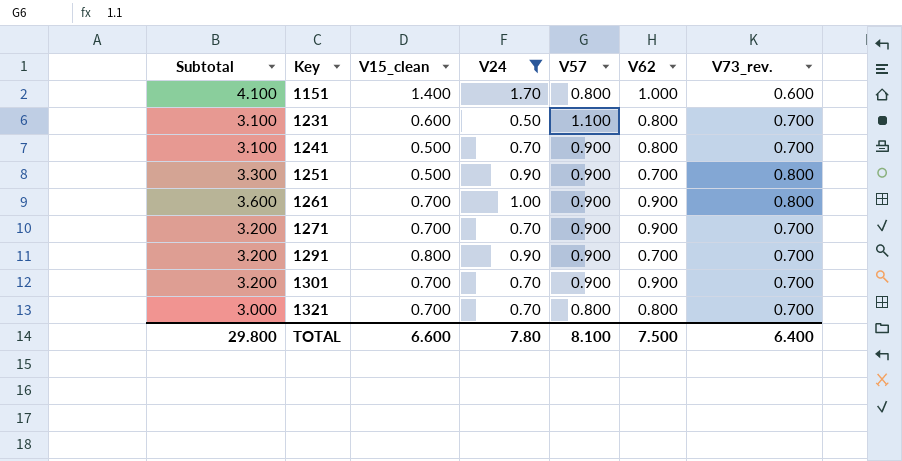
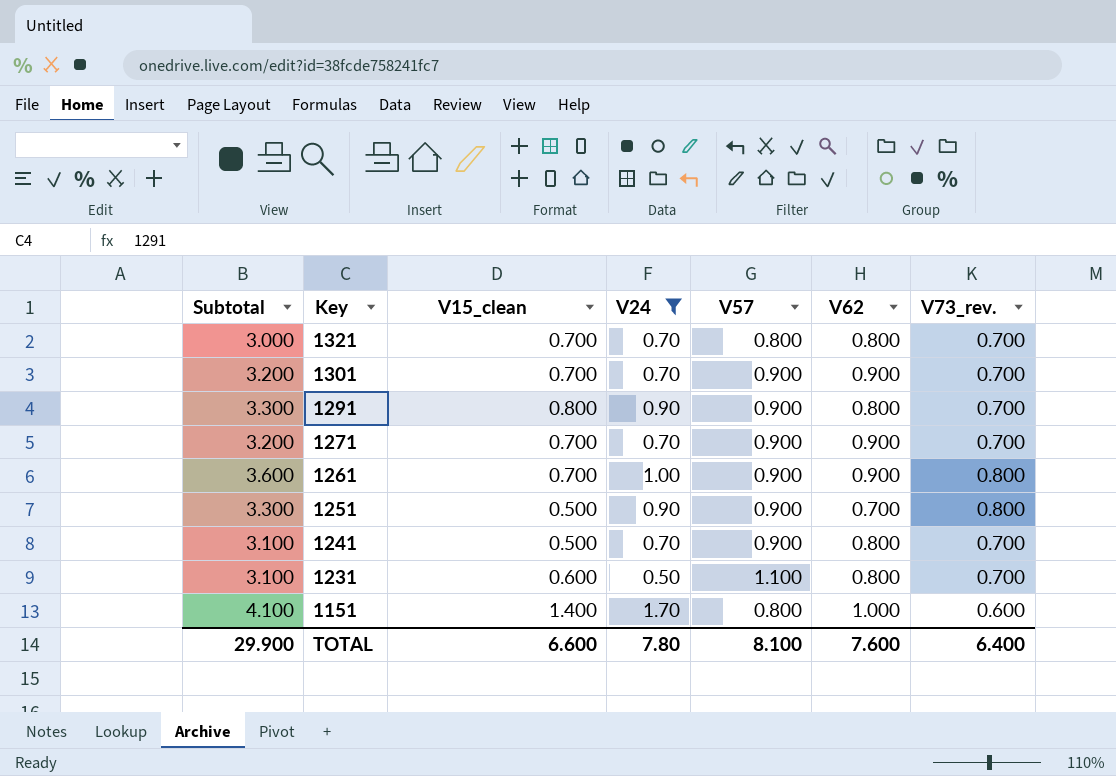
row order: Key ascending -> Key descending
1291 | Subtotal: 3.200 -> 3.300
1291 | V62: 0.700 -> 0.800
TOTAL | Subtotal: 29.800 -> 29.900
TOTAL | V62: 7.500 -> 7.600

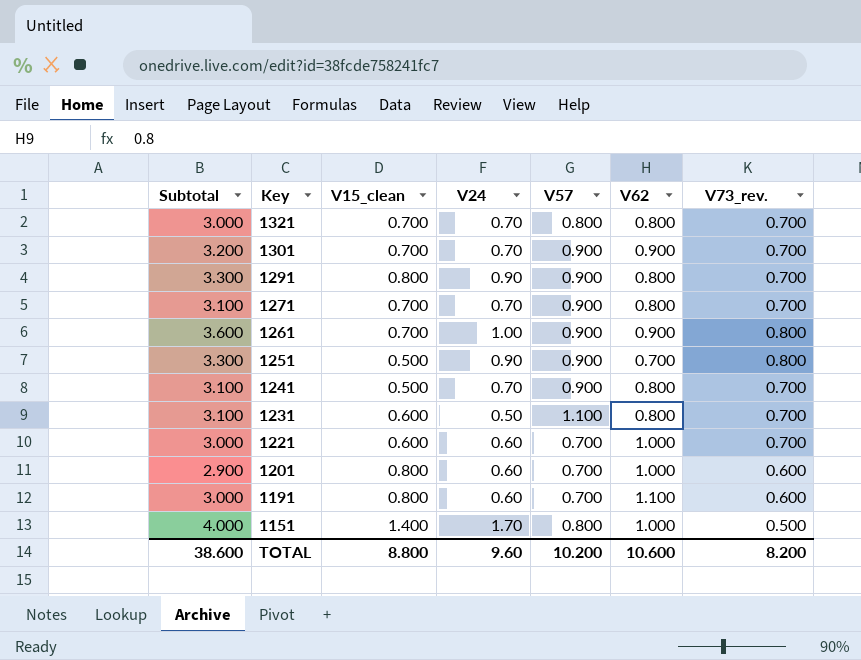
filter: V24 != 0.60 -> none
1271 | Subtotal: 3.200 -> 3.100
1271 | V62: 0.900 -> 0.800
1151 | Subtotal: 4.100 -> 4.000
1151 | V73_rev.: 0.600 -> 0.500
TOTAL | Subtotal: 29.900 -> 38.600
TOTAL | V15_clean: 6.600 -> 8.800
TOTAL | V24: 7.80 -> 9.60
TOTAL | V57: 8.100 -> 10.200
TOTAL | V62: 7.600 -> 10.600
TOTAL | V73_rev.: 6.400 -> 8.200

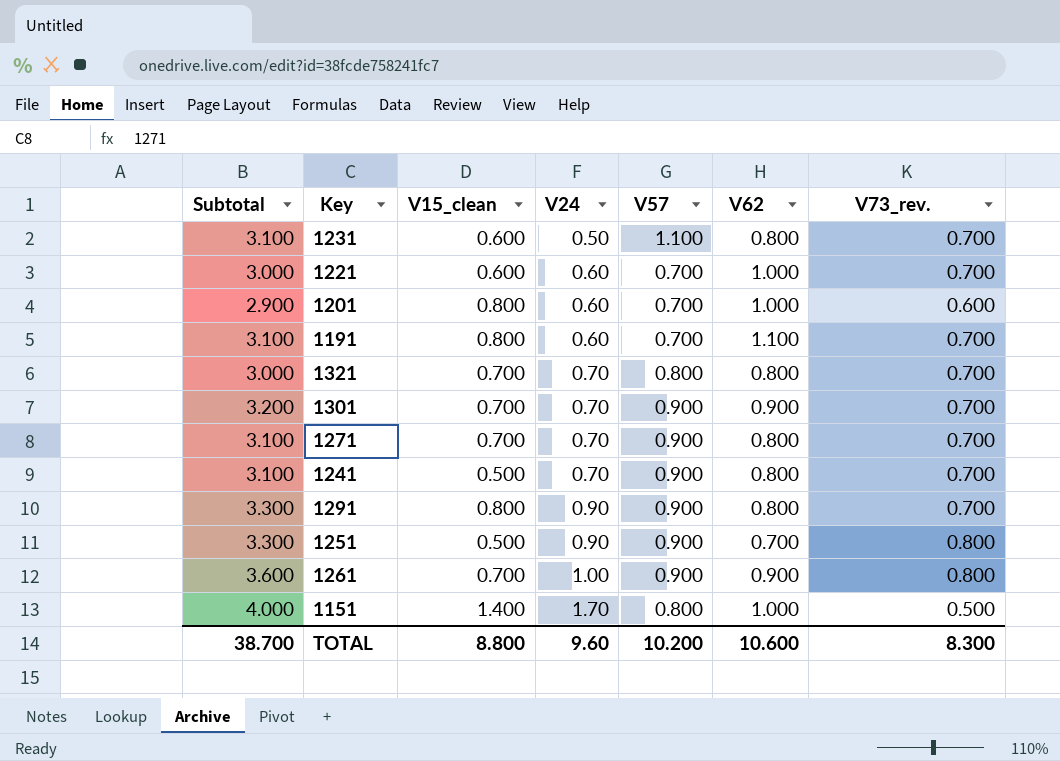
row order: Key descending -> V24 ascending
1191 | Subtotal: 3.000 -> 3.100
1191 | V73_rev.: 0.600 -> 0.700
TOTAL | Subtotal: 38.600 -> 38.700
TOTAL | V73_rev.: 8.200 -> 8.300

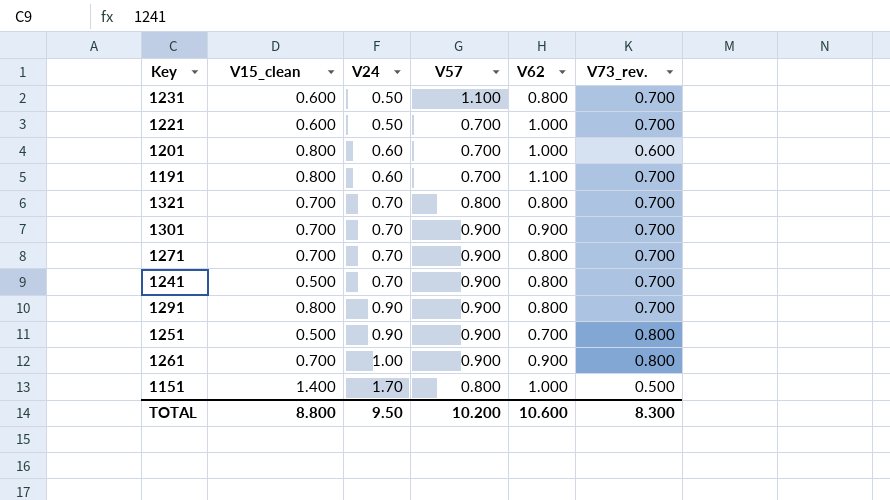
column Subtotal | formula: [V24] + [V57] + [V62] + [V73_rev.] -> none
1221 | V24: 0.60 -> 0.50
TOTAL | V24: 9.60 -> 9.50

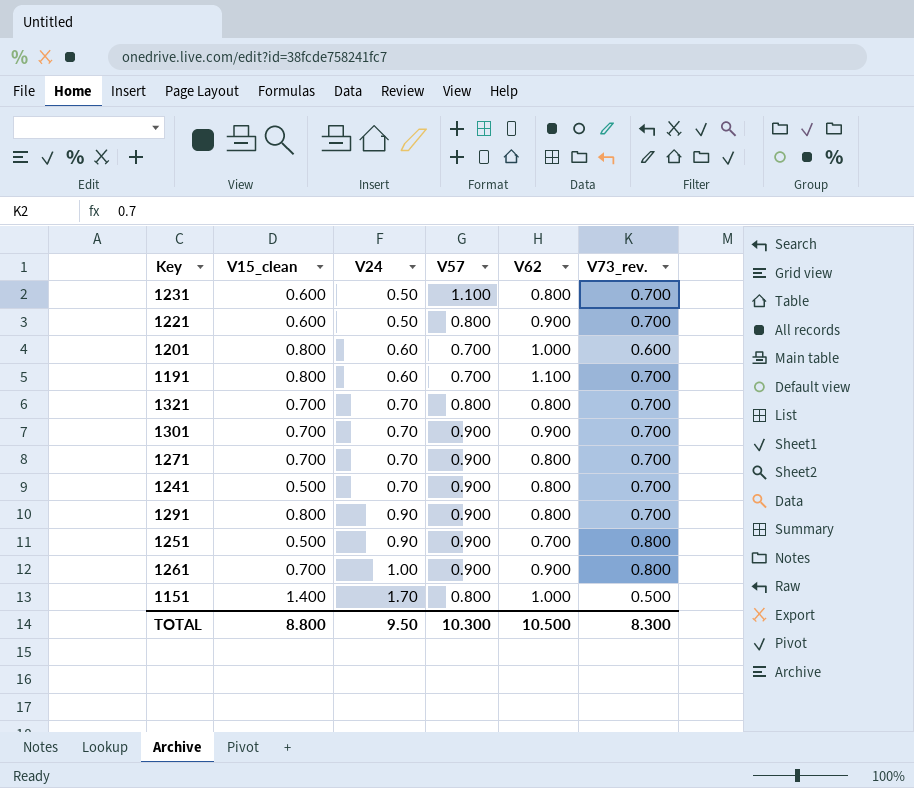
1221 | V57: 0.700 -> 0.800
1221 | V62: 1.000 -> 0.900
TOTAL | V57: 10.200 -> 10.300
TOTAL | V62: 10.600 -> 10.500

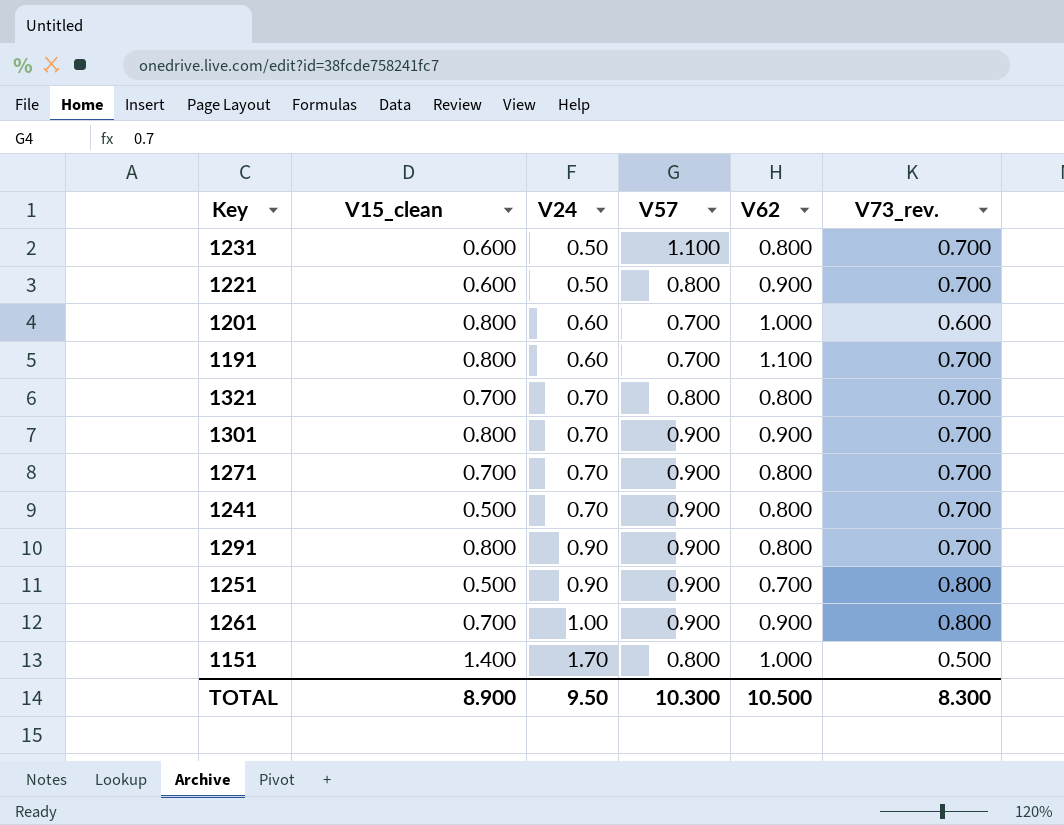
1301 | V15_clean: 0.700 -> 0.800
TOTAL | V15_clean: 8.800 -> 8.900

